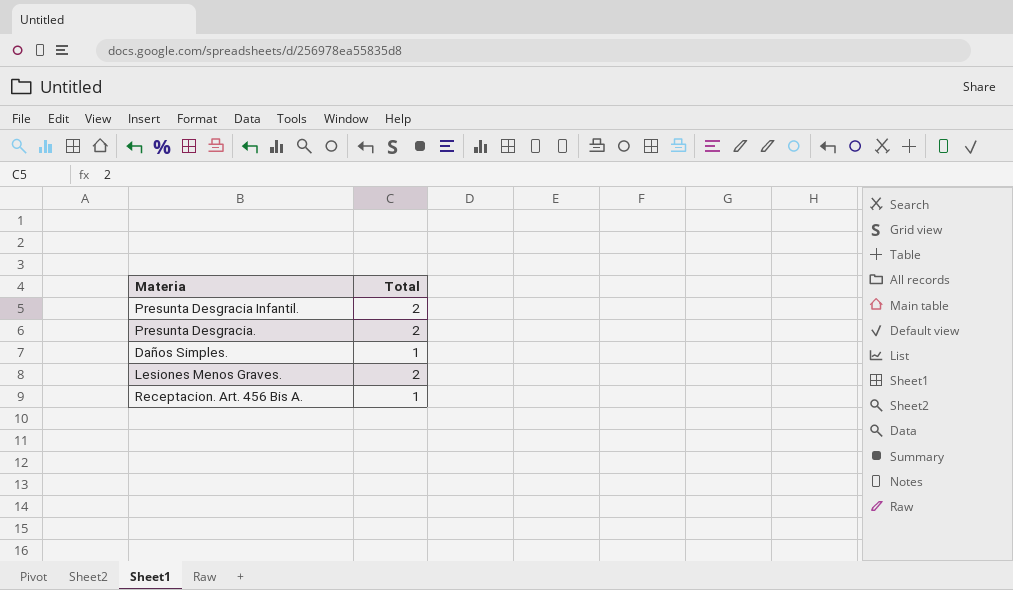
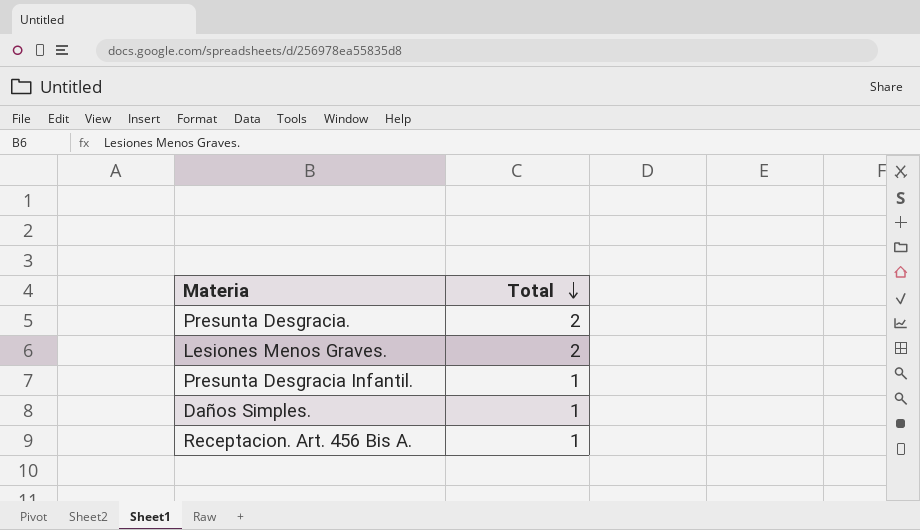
row order: none -> Total descending
Presunta Desgracia Infantil. | Total: 2 -> 1

